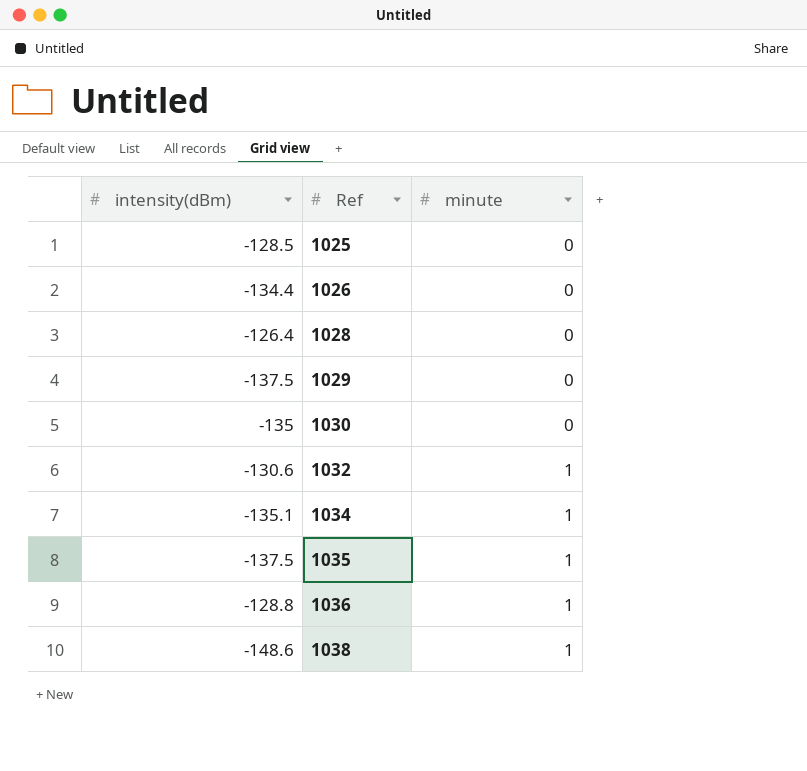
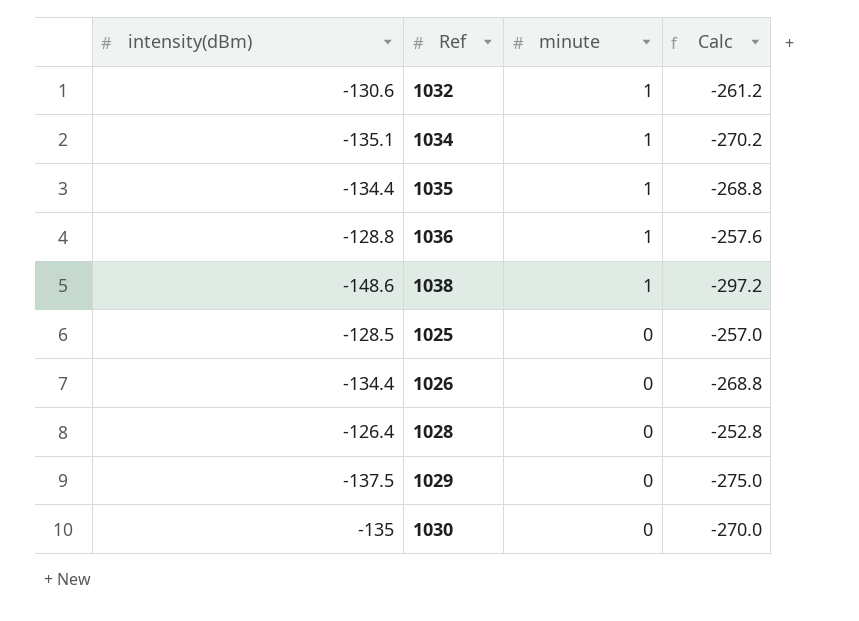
row order: Ref ascending -> minute descending
column Calc | formula: none -> [intensity(dBm)] * 2
1035 | intensity(dBm): -137.5 -> -134.4

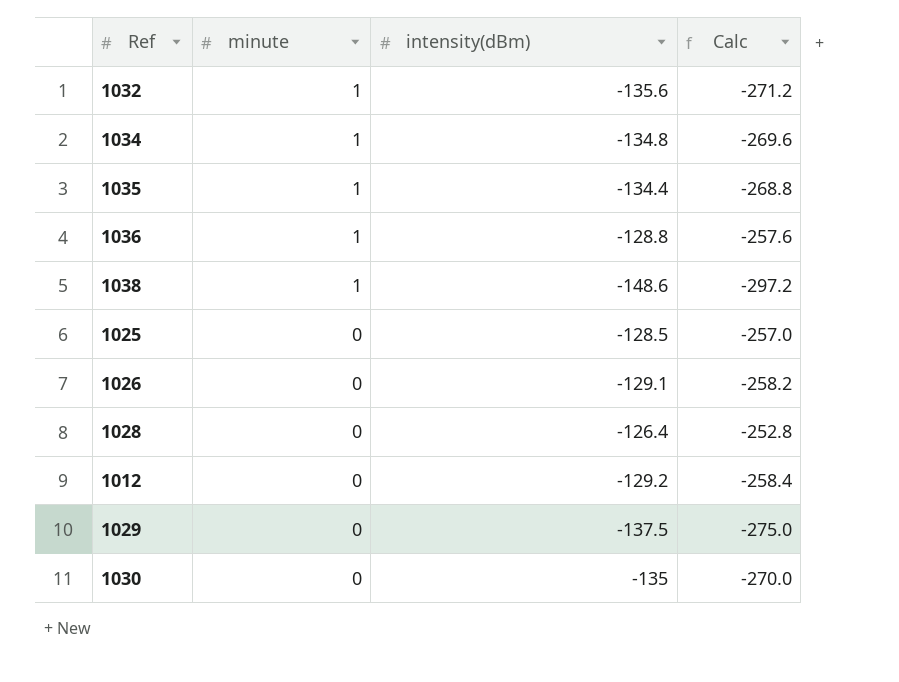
column intensity(dBm) | position: 1 -> 3
1032 | intensity(dBm): -130.6 -> -135.6
1032 | Calc: -261.2 -> -271.2
1034 | intensity(dBm): -135.1 -> -134.8
1034 | Calc: -270.2 -> -269.6
1026 | intensity(dBm): -134.4 -> -129.1
1026 | Calc: -268.8 -> -258.2
row 1012: none -> 0 | -129.2 | -258.4

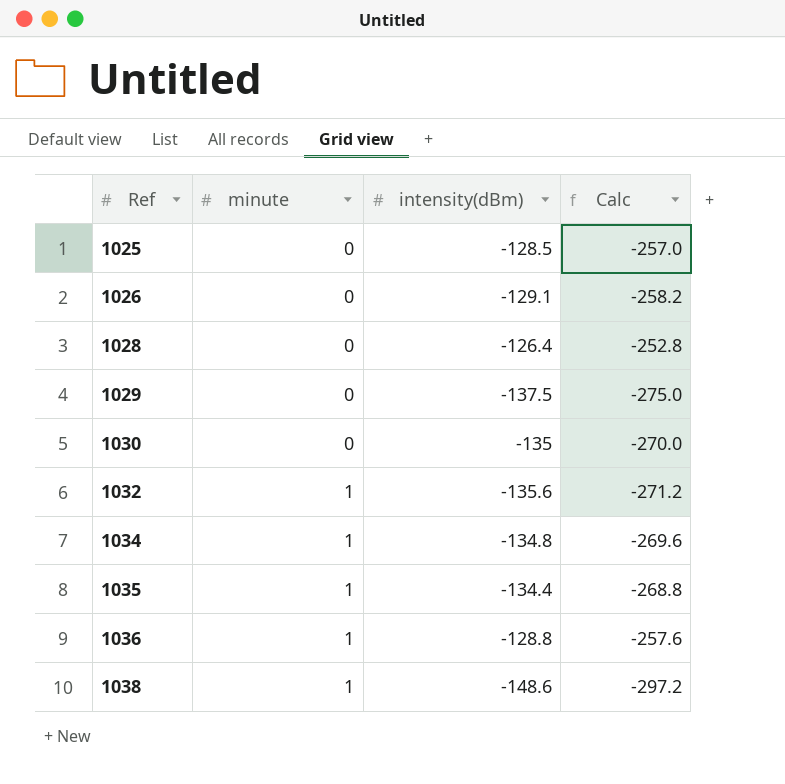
row order: minute descending -> Ref ascending
row 1012: 0 | -129.2 | -258.4 -> none

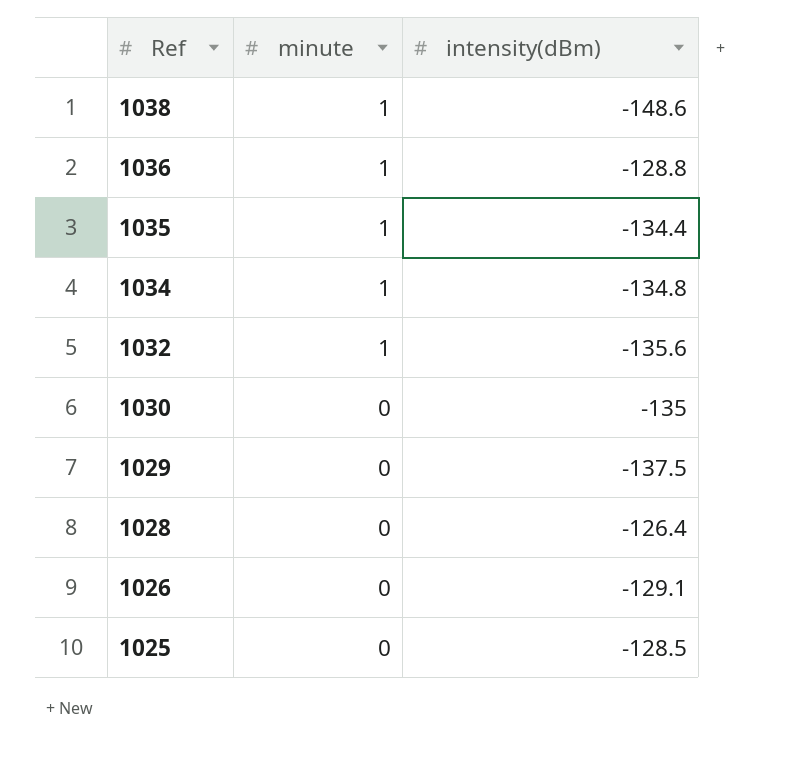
row order: Ref ascending -> Ref descending
column Calc | formula: [intensity(dBm)] * 2 -> none

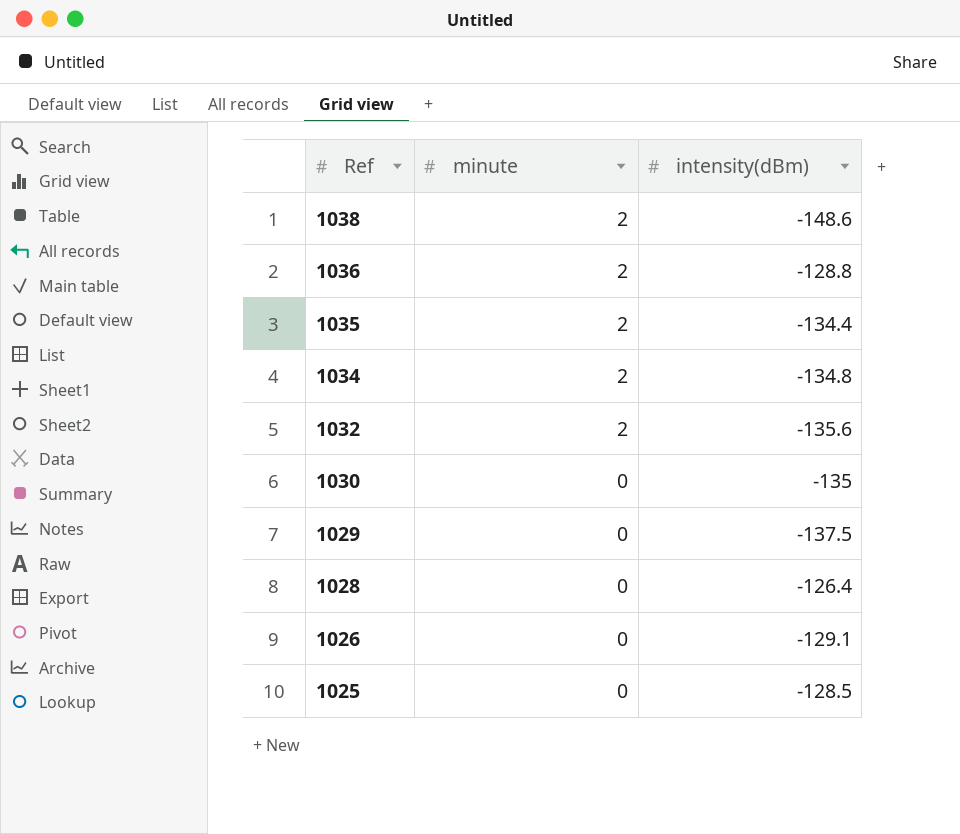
1038 | minute: 1 -> 2
1036 | minute: 1 -> 2
1035 | minute: 1 -> 2
1034 | minute: 1 -> 2
1032 | minute: 1 -> 2

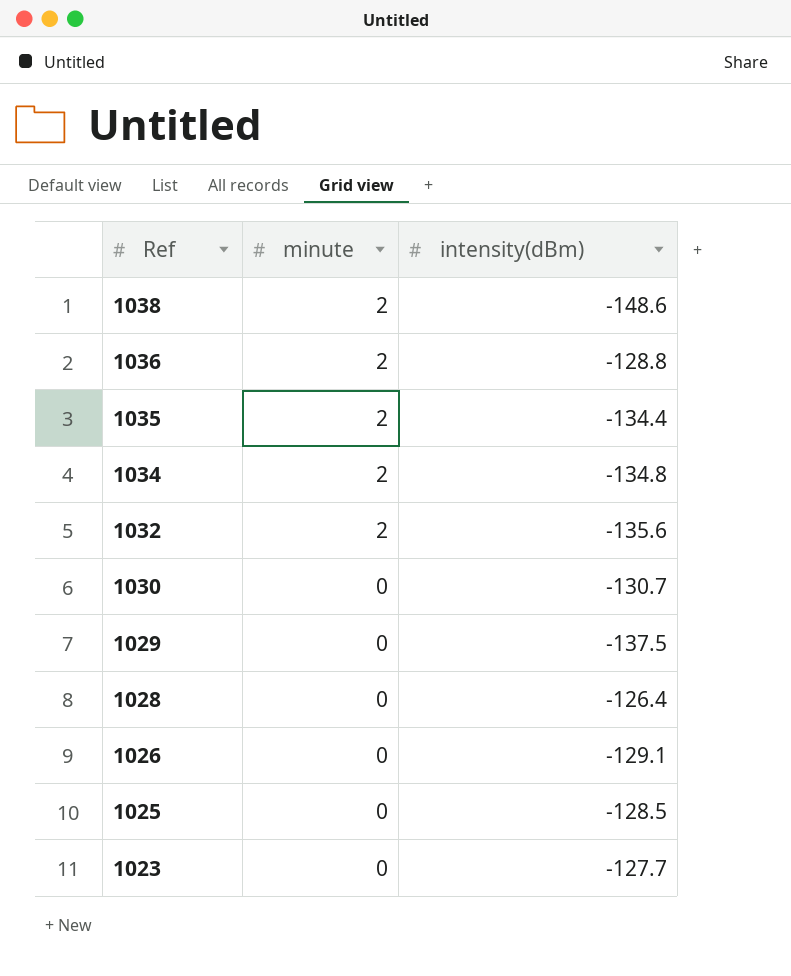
1030 | intensity(dBm): -135 -> -130.7
row 1023: none -> 0 | -127.7

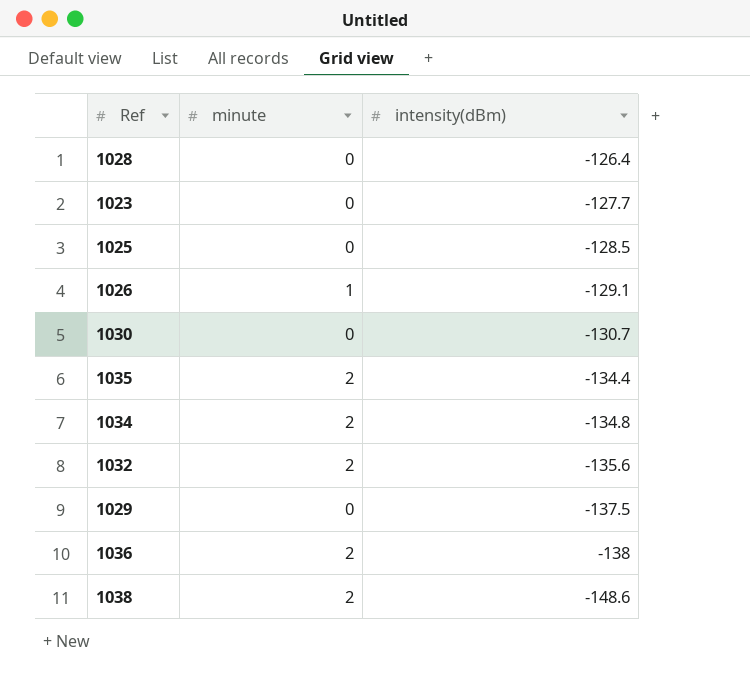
row order: Ref descending -> intensity(dBm) descending
1026 | minute: 0 -> 1
1036 | intensity(dBm): -128.8 -> -138

